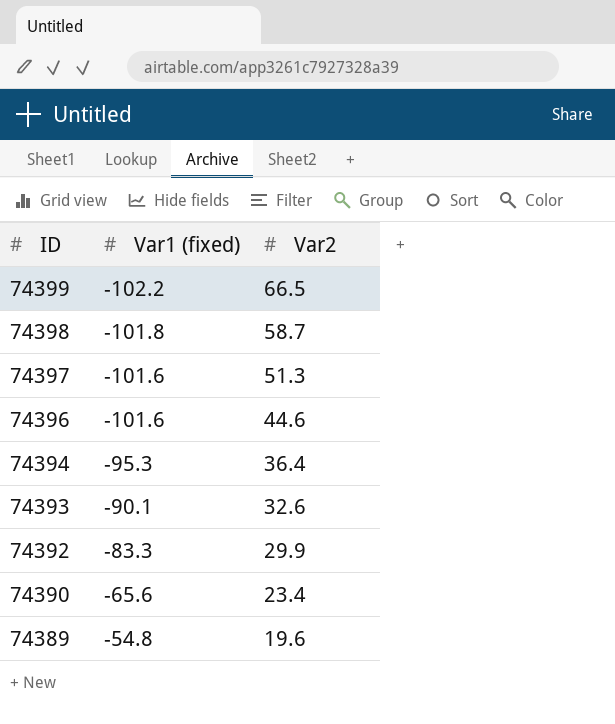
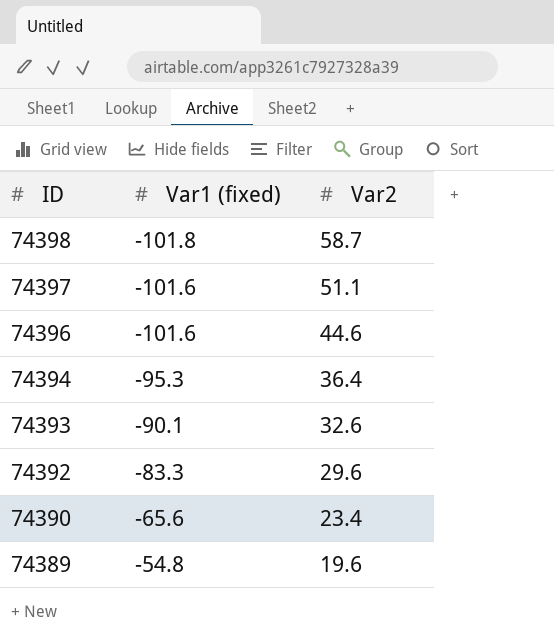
row 74399: -102.2 | 66.5 -> none
74397 | Var2: 51.3 -> 51.1
74392 | Var2: 29.9 -> 29.6

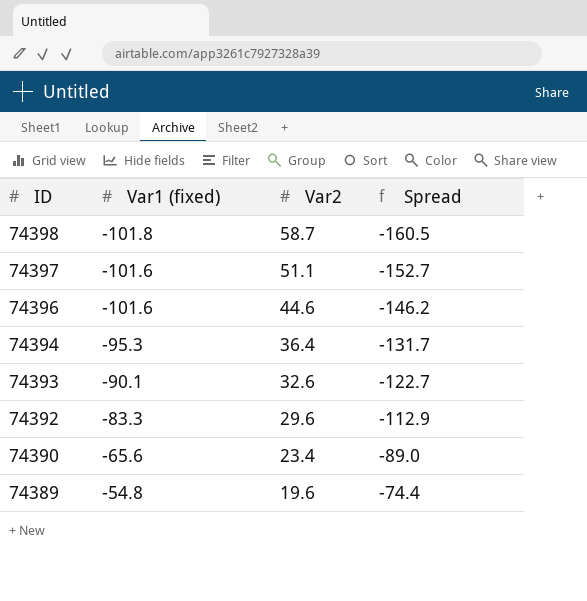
column Spread | formula: none -> [Var1 (fixed)] - [Var2]

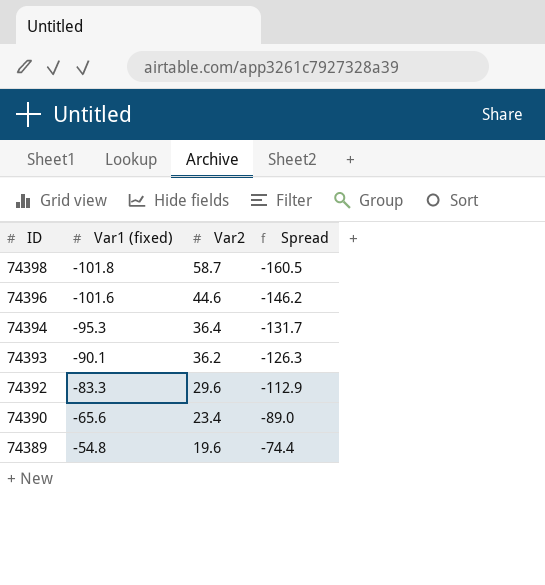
row 74397: -101.6 | 51.1 | -152.7 -> none
74393 | Var2: 32.6 -> 36.2
74393 | Spread: -122.7 -> -126.3

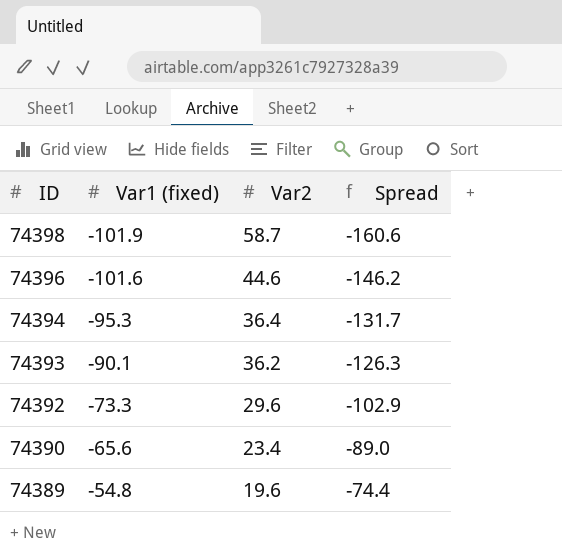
74398 | Var1 (fixed): -101.8 -> -101.9
74398 | Spread: -160.5 -> -160.6
74392 | Var1 (fixed): -83.3 -> -73.3
74392 | Spread: -112.9 -> -102.9

